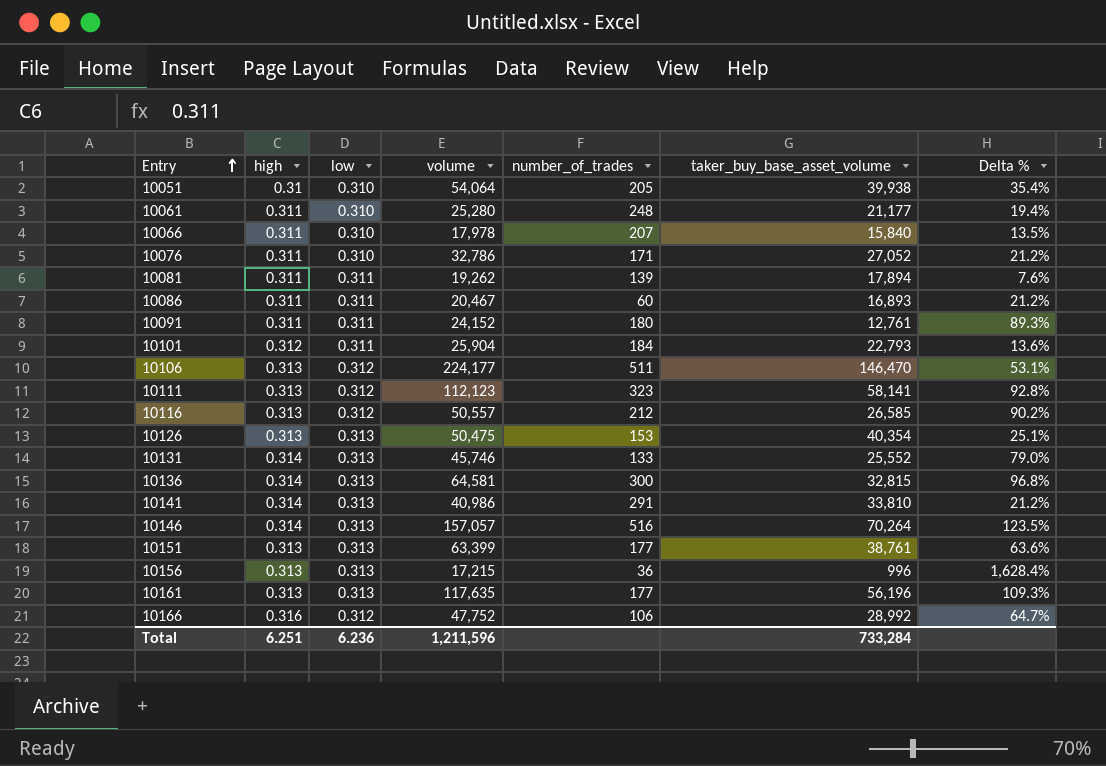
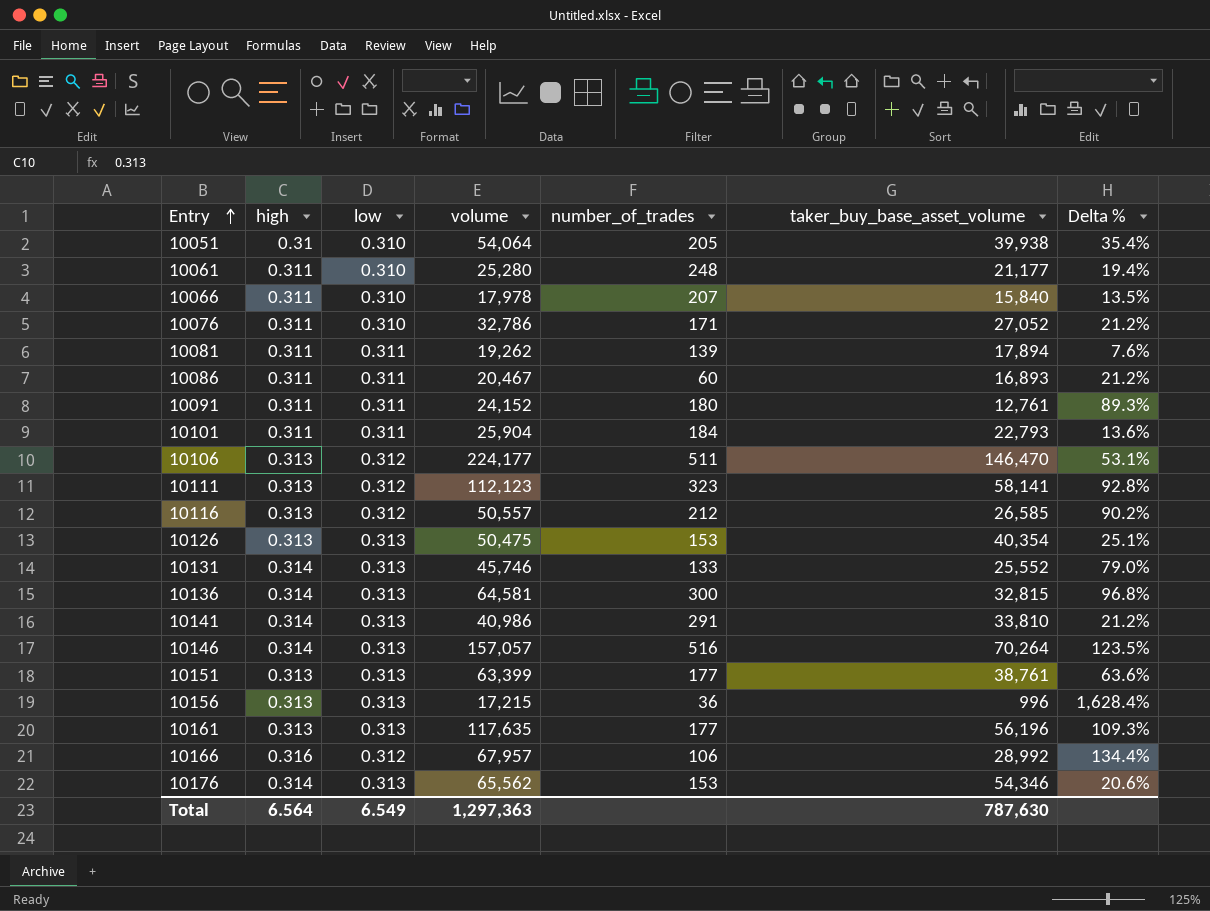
10101 | high: 0.312 -> 0.311
10166 | volume: 47,752 -> 67,957
10166 | Delta %: 64.7% -> 134.4%
row 10176: none -> 0.314 | 0.313 | 65,562 | 153 | 54,346 | 20.6%
Total | high: 6.251 -> 6.564
Total | low: 6.236 -> 6.549
Total | volume: 1,211,596 -> 1,297,363
Total | taker_buy_base_asset_volume: 733,284 -> 787,630

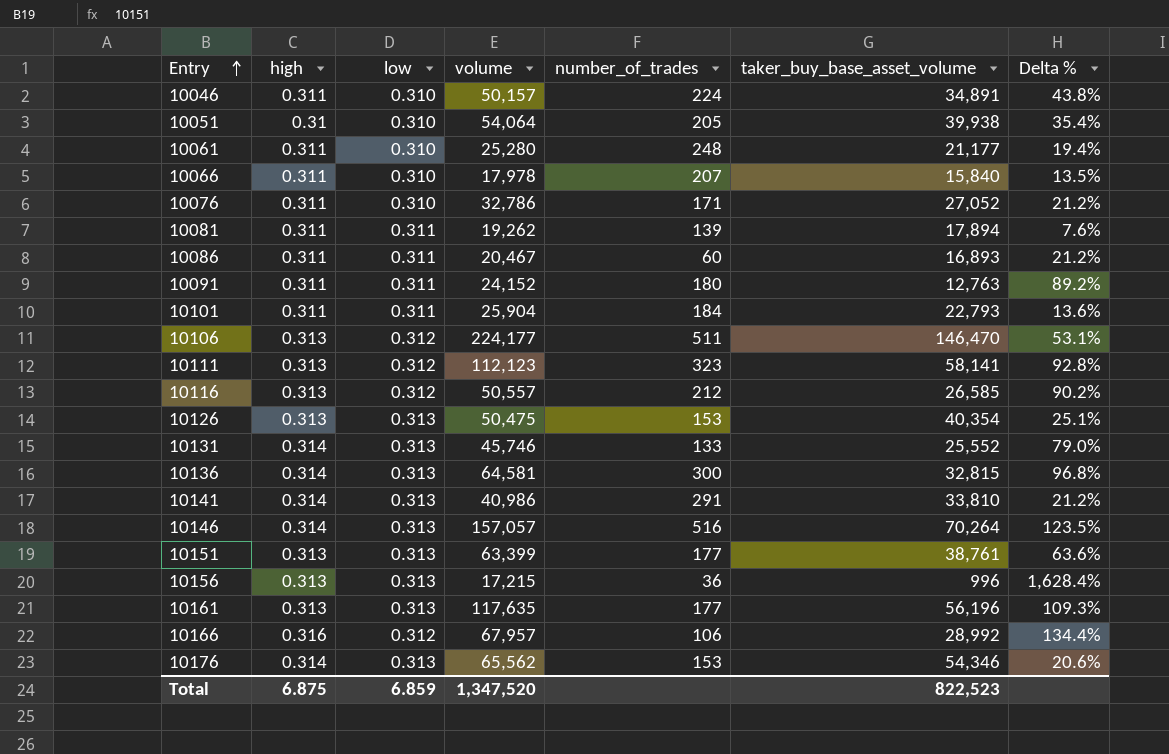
row 10046: none -> 0.311 | 0.310 | 50,157 | 224 | 34,891 | 43.8%
10091 | taker_buy_base_asset_volume: 12,761 -> 12,763
10091 | Delta %: 89.3% -> 89.2%
Total | high: 6.564 -> 6.875
Total | low: 6.549 -> 6.859
Total | volume: 1,297,363 -> 1,347,520
Total | taker_buy_base_asset_volume: 787,630 -> 822,523

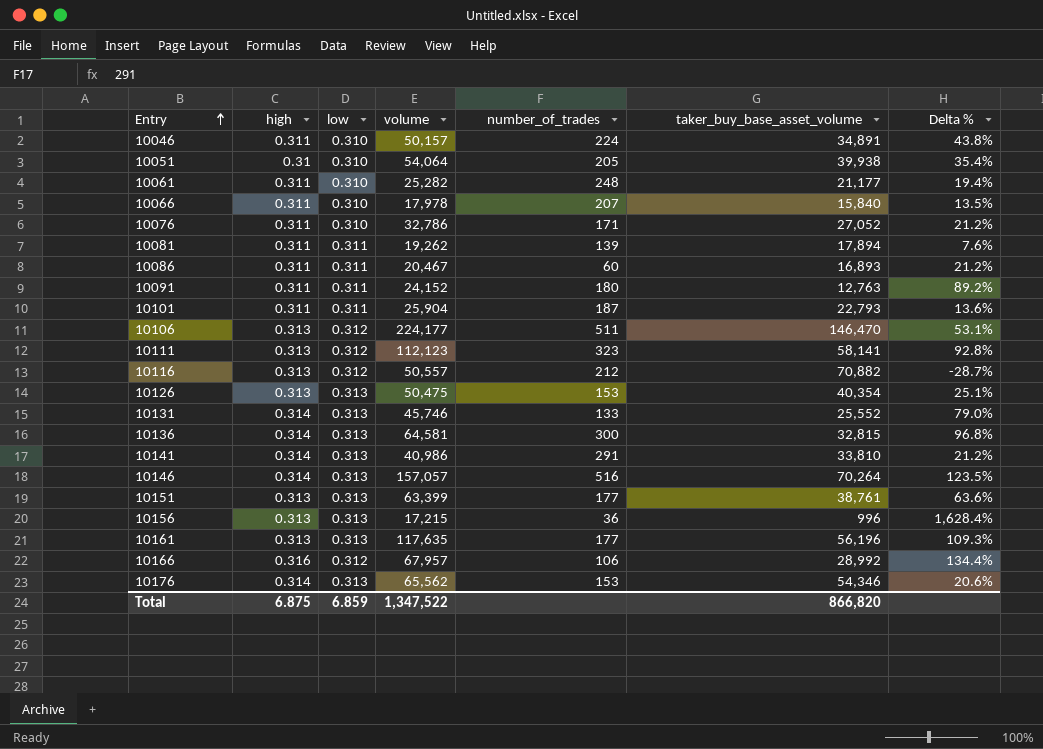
10061 | volume: 25,280 -> 25,282
10101 | number_of_trades: 184 -> 187
10116 | taker_buy_base_asset_volume: 26,585 -> 70,882
10116 | Delta %: 90.2% -> -28.7%
Total | volume: 1,347,520 -> 1,347,522
Total | taker_buy_base_asset_volume: 822,523 -> 866,820

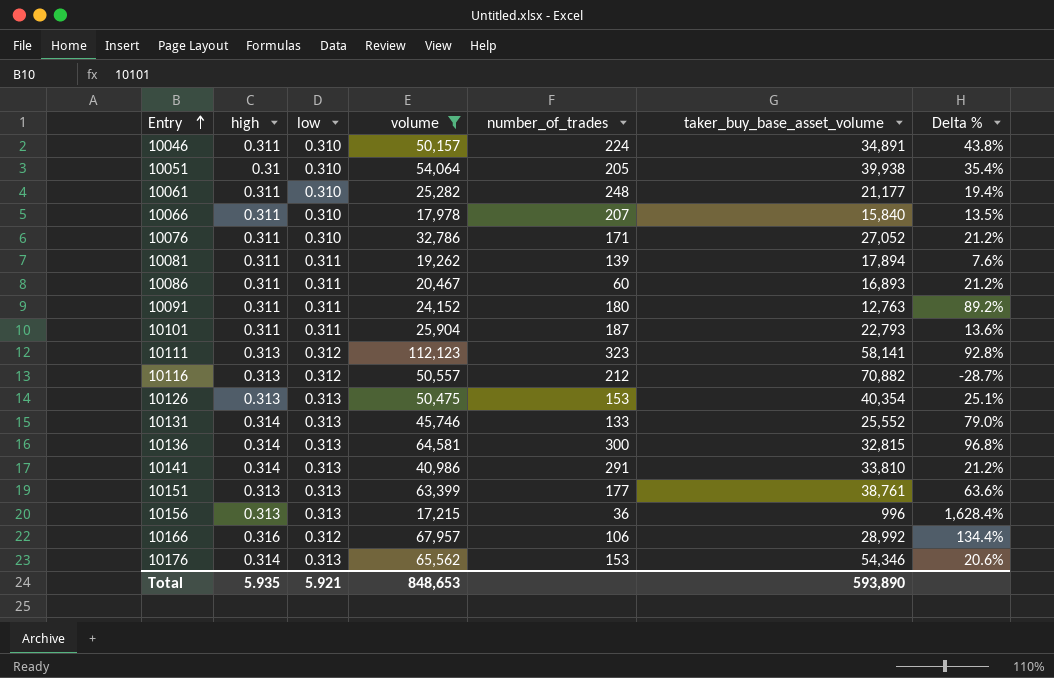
filter: none -> volume <= 112,123
Total | high: 6.875 -> 5.935
Total | low: 6.859 -> 5.921
Total | volume: 1,347,522 -> 848,653
Total | taker_buy_base_asset_volume: 866,820 -> 593,890

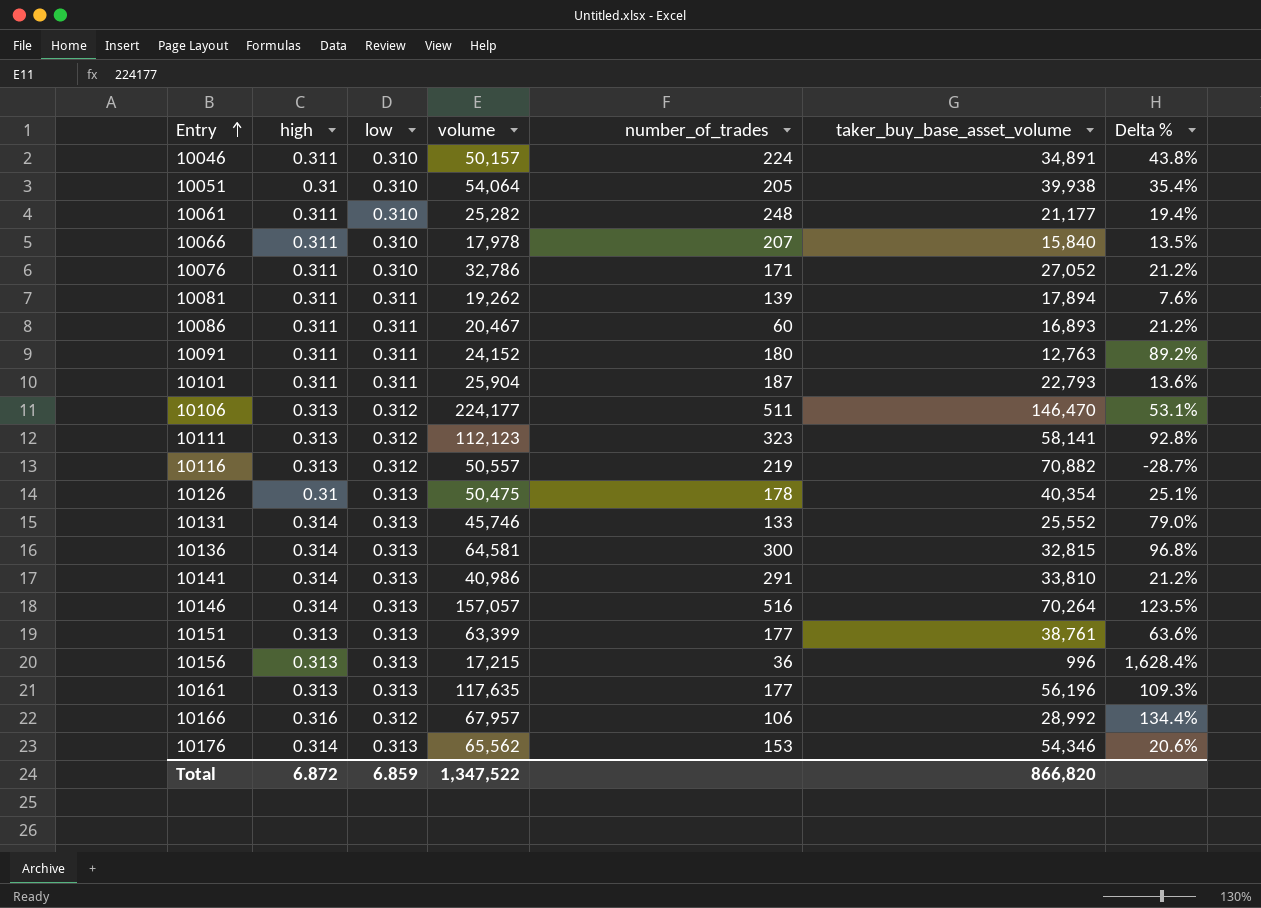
filter: volume <= 112,123 -> none
10116 | number_of_trades: 212 -> 219
10126 | high: 0.313 -> 0.31
10126 | number_of_trades: 153 -> 178
Total | high: 5.935 -> 6.872
Total | low: 5.921 -> 6.859
Total | volume: 848,653 -> 1,347,522
Total | taker_buy_base_asset_volume: 593,890 -> 866,820

